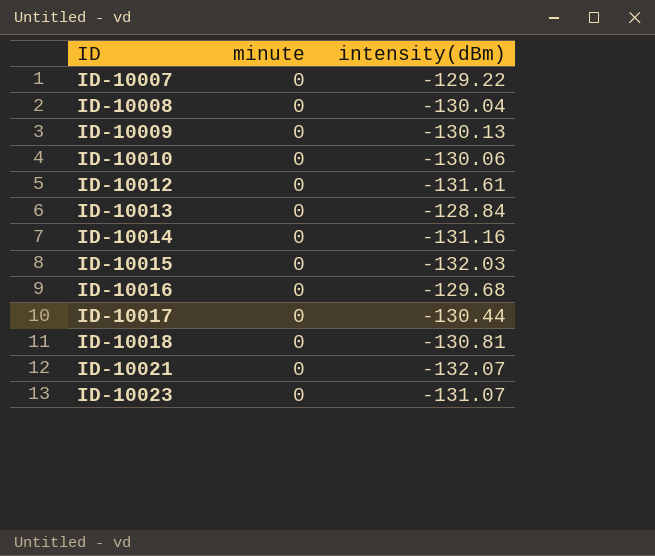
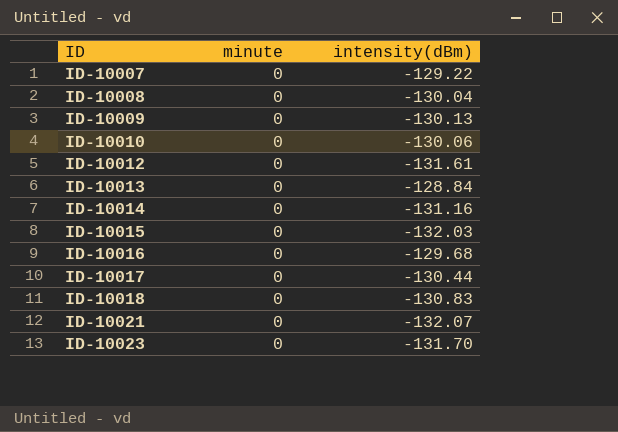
ID-10018 | intensity(dBm): -130.81 -> -130.83
ID-10023 | intensity(dBm): -131.07 -> -131.70

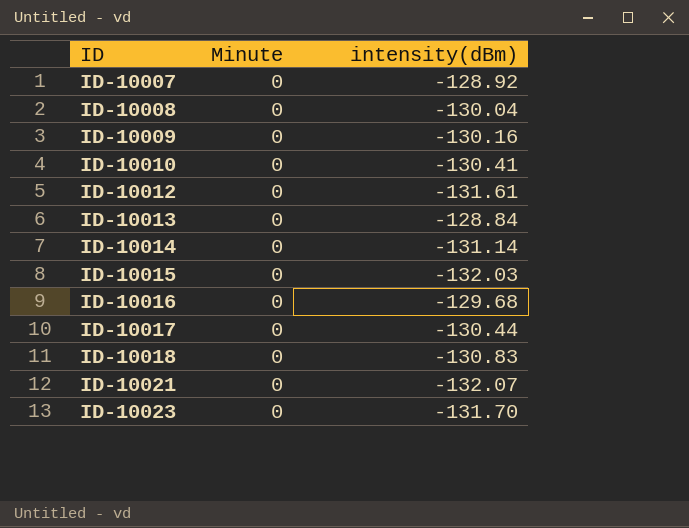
column name: minute -> Minute
ID-10007 | intensity(dBm): -129.22 -> -128.92
ID-10009 | intensity(dBm): -130.13 -> -130.16
ID-10010 | intensity(dBm): -130.06 -> -130.41
ID-10014 | intensity(dBm): -131.16 -> -131.14

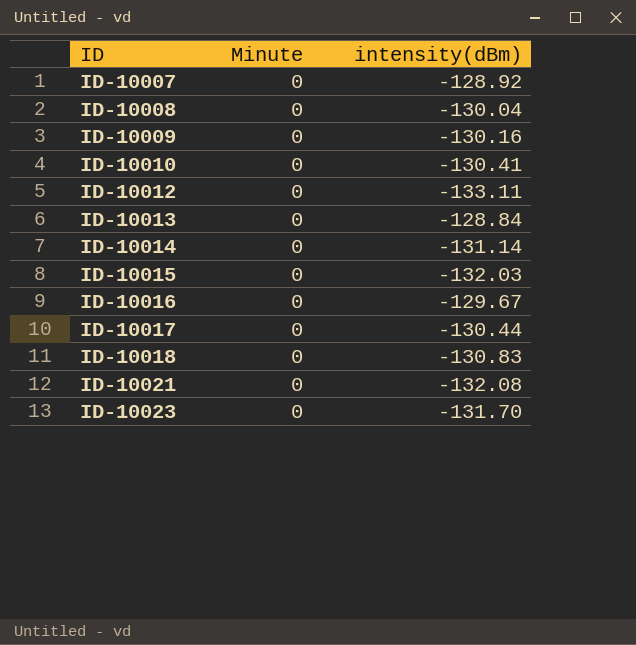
ID-10012 | intensity(dBm): -131.61 -> -133.11
ID-10016 | intensity(dBm): -129.68 -> -129.67
ID-10021 | intensity(dBm): -132.07 -> -132.08

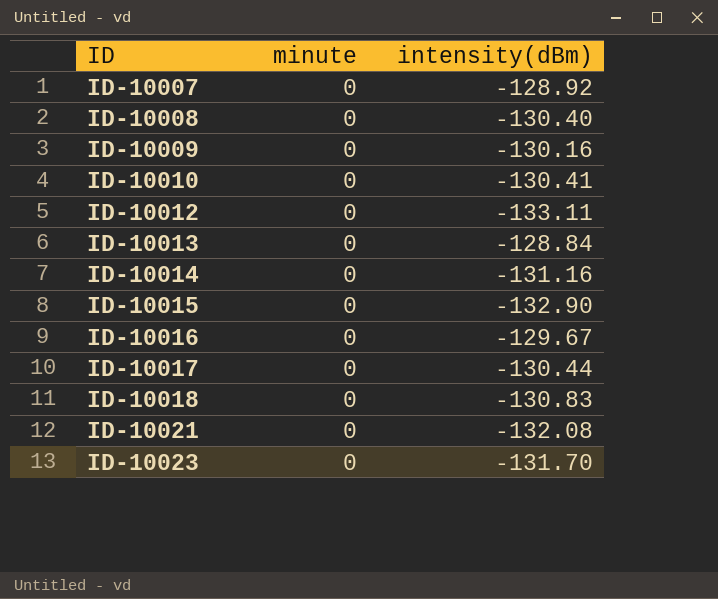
column name: Minute -> minute
ID-10008 | intensity(dBm): -130.04 -> -130.40
ID-10014 | intensity(dBm): -131.14 -> -131.16
ID-10015 | intensity(dBm): -132.03 -> -132.90

